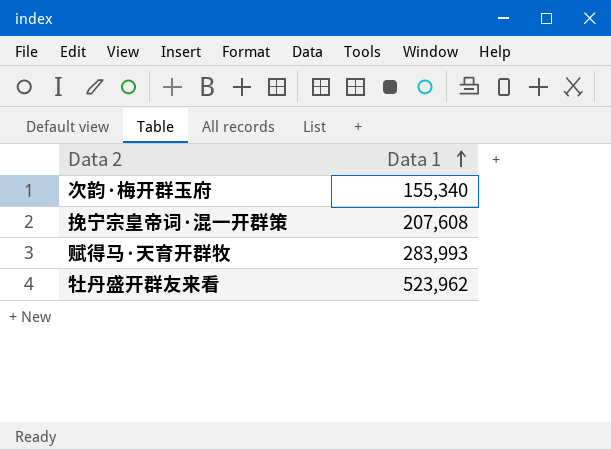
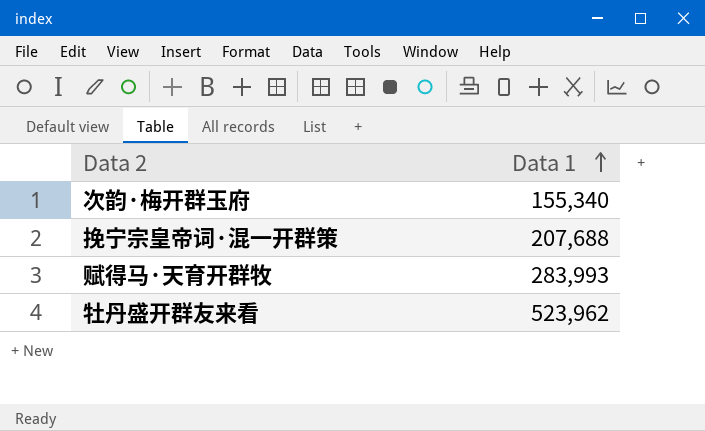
挽宁宗皇帝词·混一开群策 | Data 1: 207,608 -> 207,688

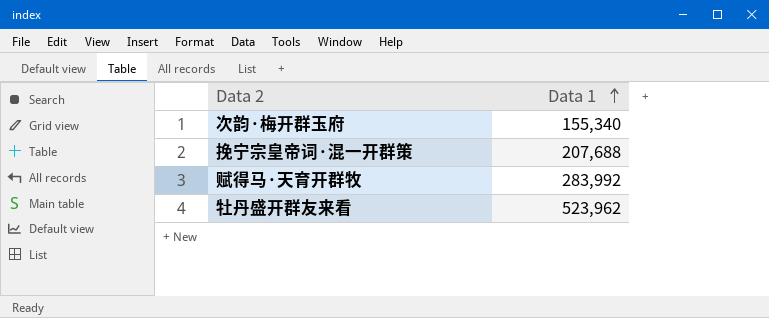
赋得马·天育开群牧 | Data 1: 283,993 -> 283,992

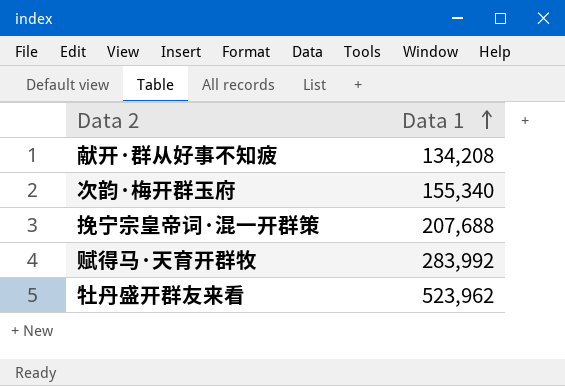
row 献开·群从好事不知疲: none -> 134,208

